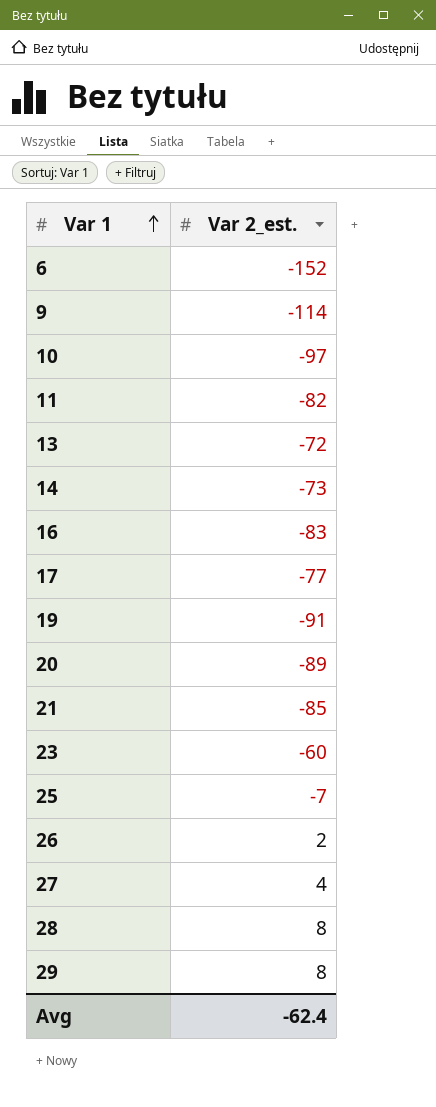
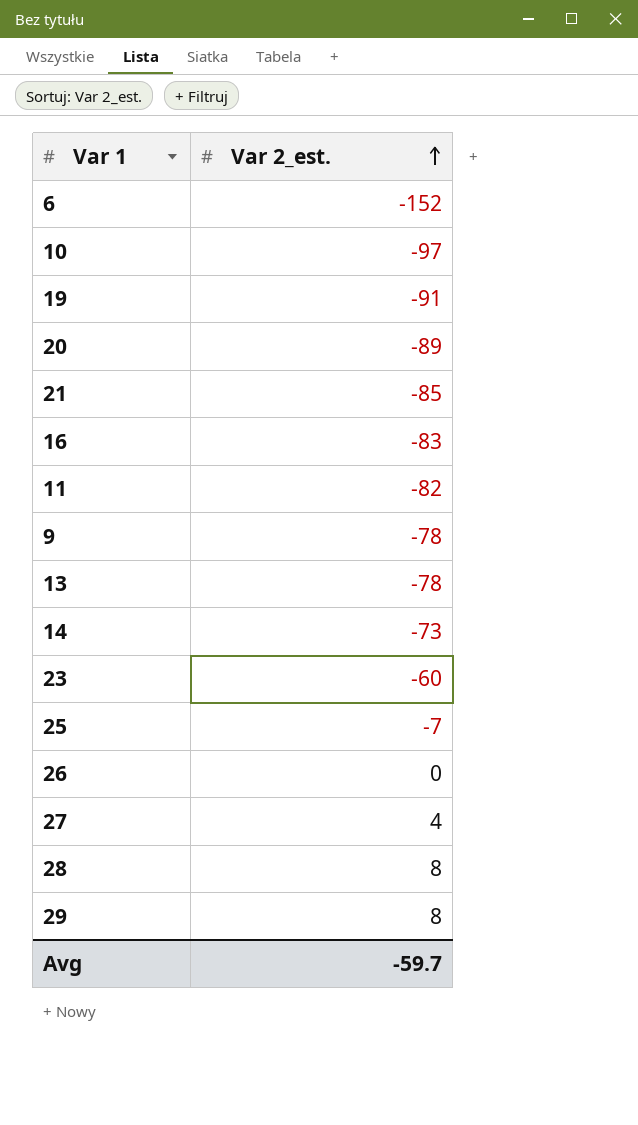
row order: Var 1 ascending -> Var 2_est. ascending
row 17: -77 -> none
9 | Var 2_est.: -114 -> -78
13 | Var 2_est.: -72 -> -78
26 | Var 2_est.: 2 -> 0
Avg | Var 2_est.: -62.4 -> -59.7

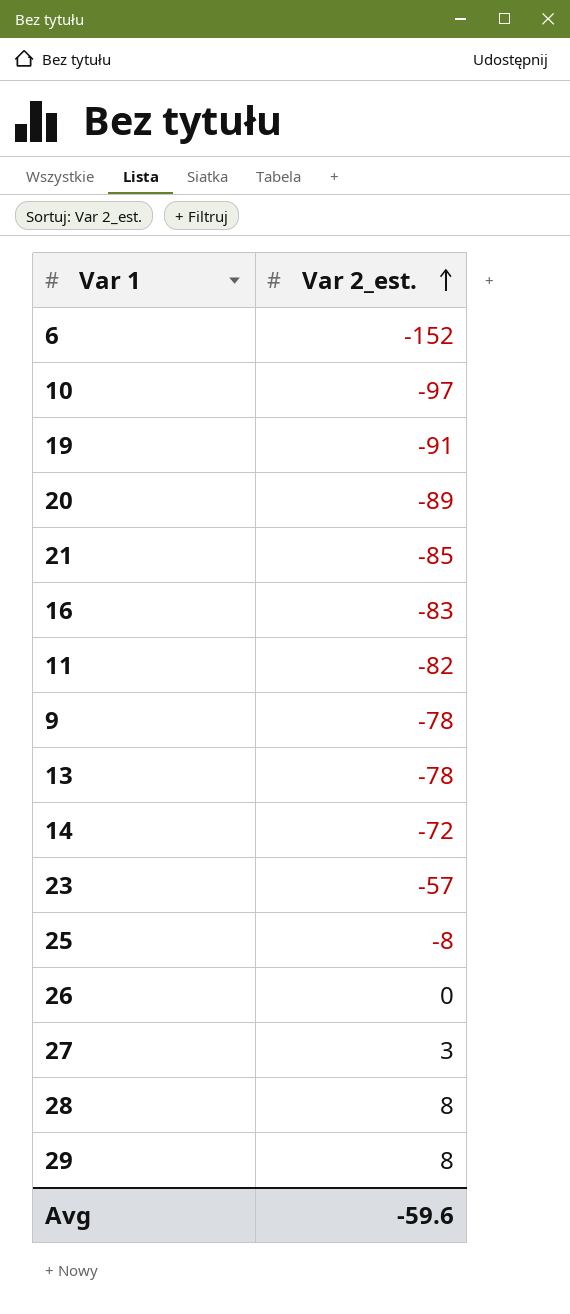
14 | Var 2_est.: -73 -> -72
23 | Var 2_est.: -60 -> -57
25 | Var 2_est.: -7 -> -8
27 | Var 2_est.: 4 -> 3
Avg | Var 2_est.: -59.7 -> -59.6

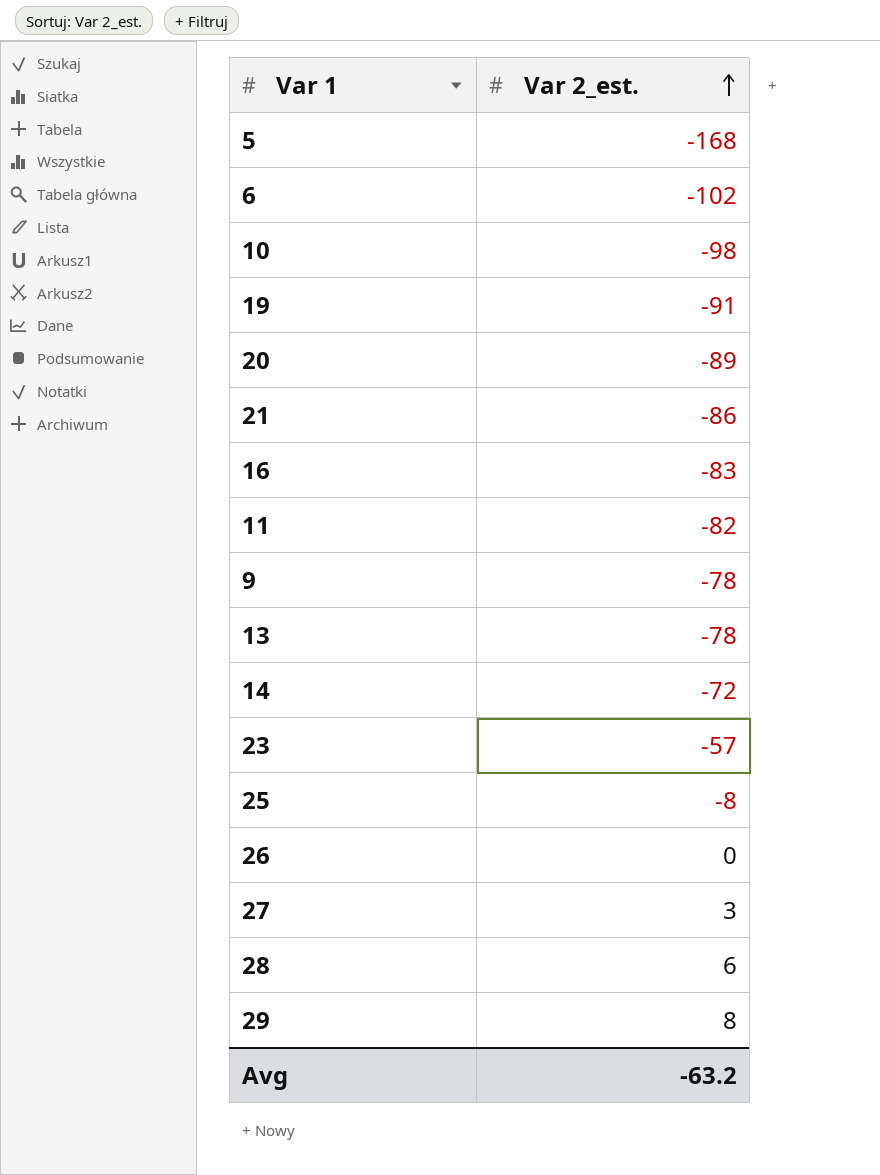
row 5: none -> -168
6 | Var 2_est.: -152 -> -102
10 | Var 2_est.: -97 -> -98
21 | Var 2_est.: -85 -> -86
28 | Var 2_est.: 8 -> 6
Avg | Var 2_est.: -59.6 -> -63.2

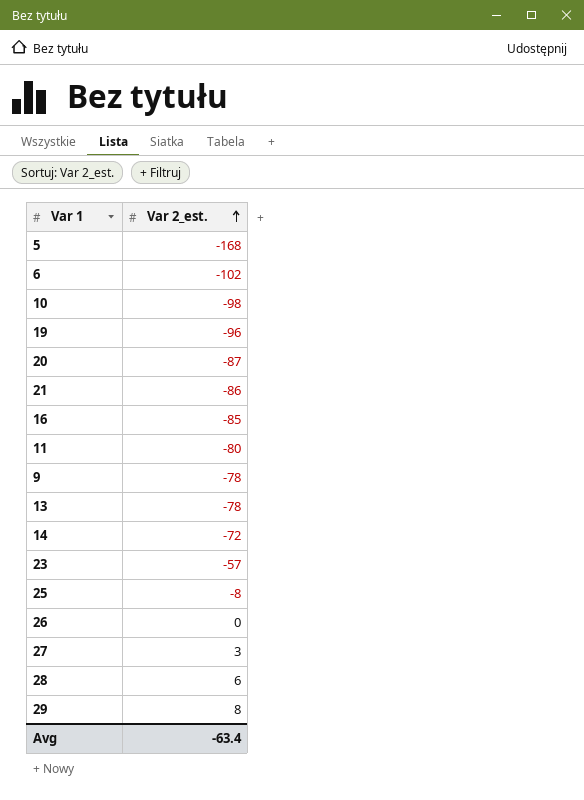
19 | Var 2_est.: -91 -> -96
20 | Var 2_est.: -89 -> -87
16 | Var 2_est.: -83 -> -85
11 | Var 2_est.: -82 -> -80
Avg | Var 2_est.: -63.2 -> -63.4

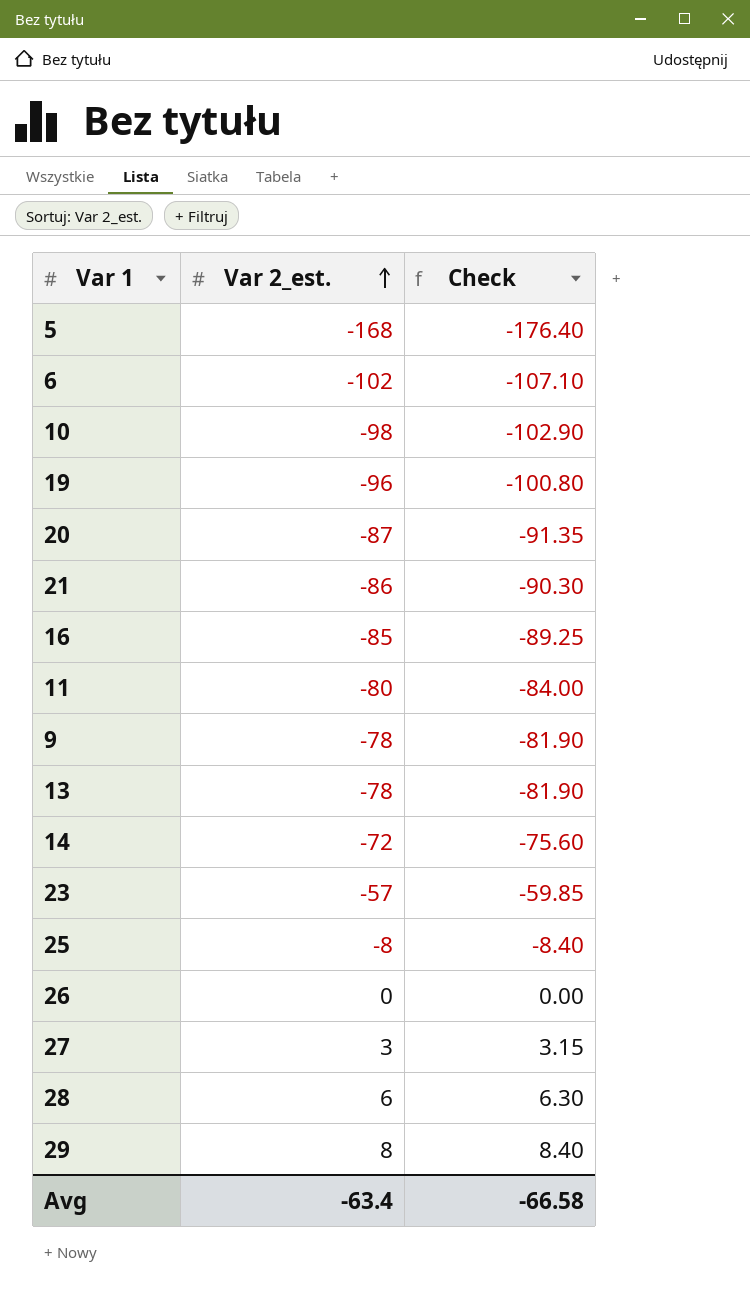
column Check | formula: none -> [Var 2_est.] * 1.05

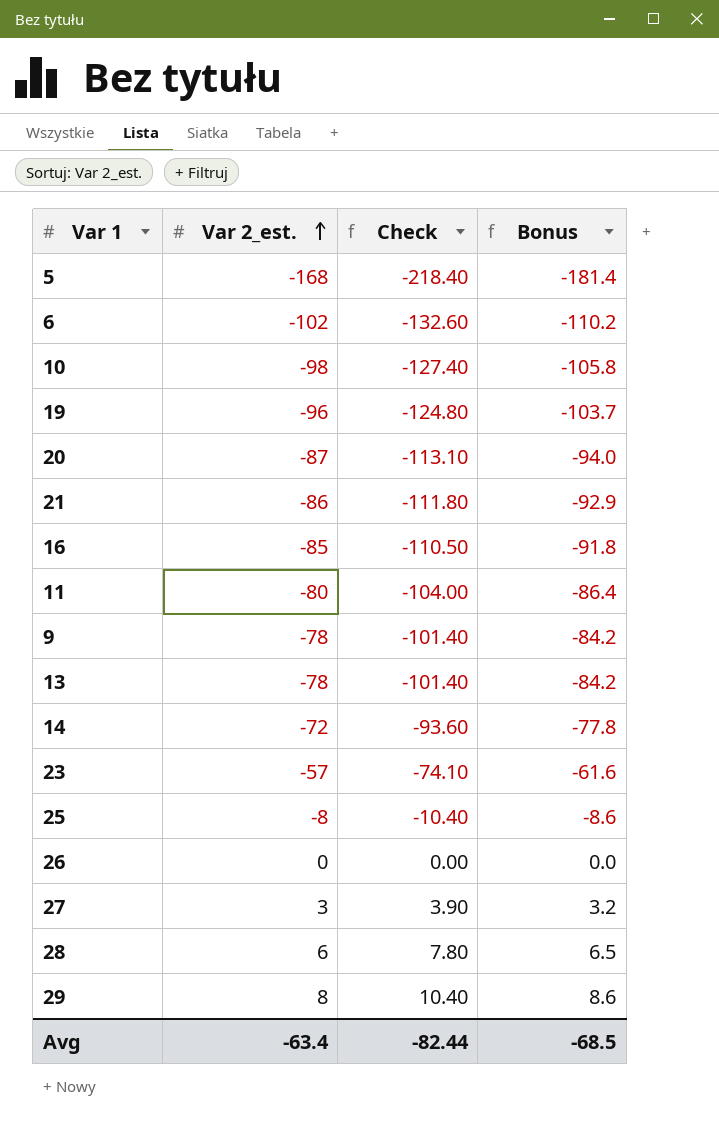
column Check | formula: [Var 2_est.] * 1.05 -> [Var 2_est.] * 1.3
column Bonus | formula: none -> [Var 2_est.] * 1.08
Avg | Check: -66.58 -> -82.44

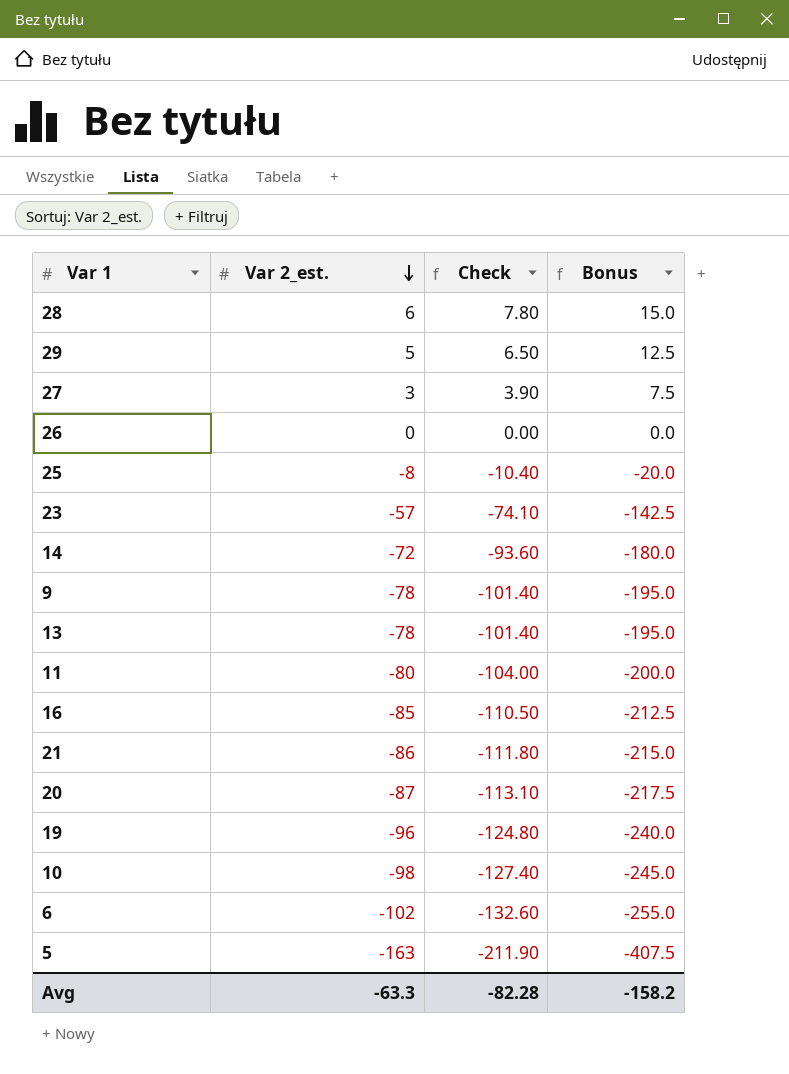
row order: Var 2_est. ascending -> Var 2_est. descending
column Bonus | formula: [Var 2_est.] * 1.08 -> [Var 2_est.] * 2.5
29 | Var 2_est.: 8 -> 5
29 | Check: 10.40 -> 6.50
5 | Var 2_est.: -168 -> -163
5 | Check: -218.40 -> -211.90
Avg | Var 2_est.: -63.4 -> -63.3
Avg | Check: -82.44 -> -82.28
Avg | Bonus: -68.5 -> -158.2

